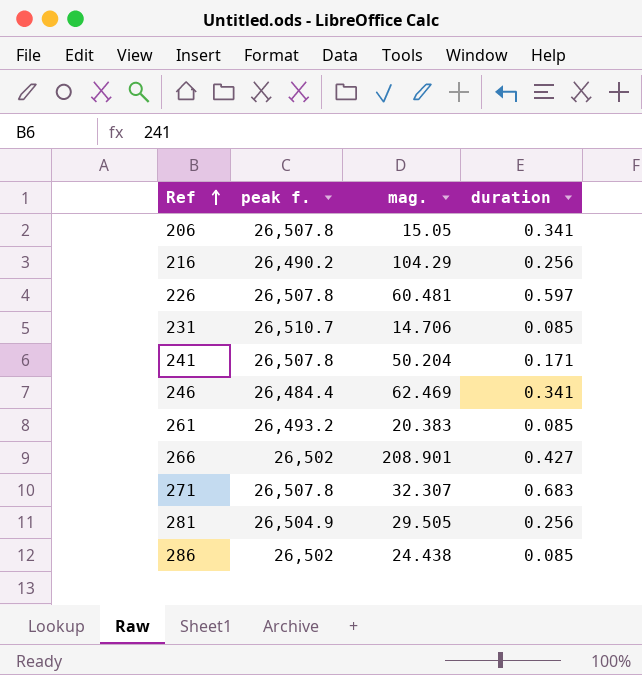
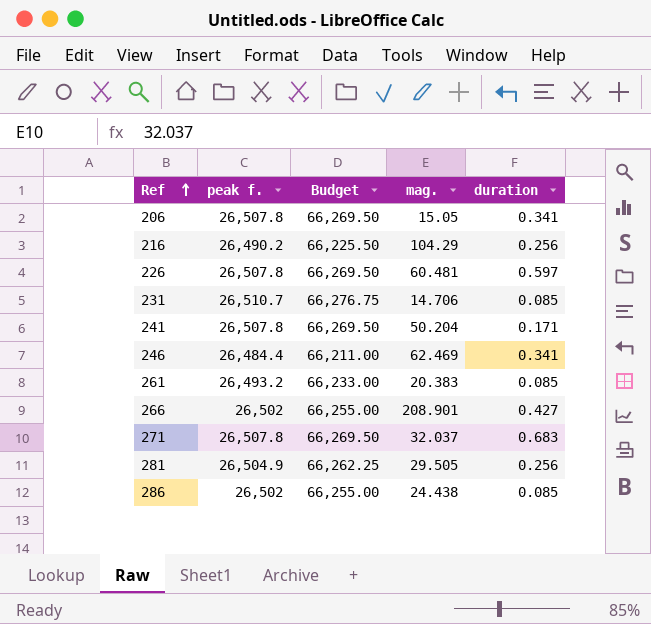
column Budget | formula: none -> [peak f.] * 2.5
271 | mag.: 32.307 -> 32.037

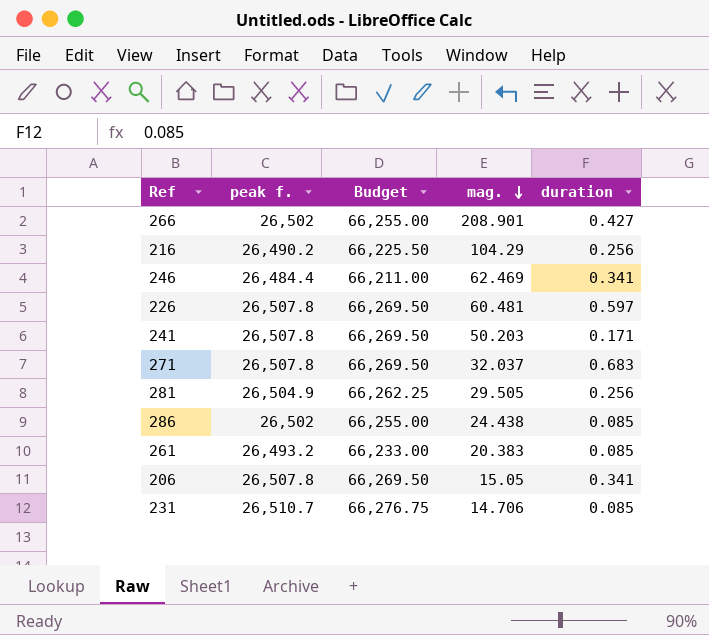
row order: Ref ascending -> mag. descending
241 | mag.: 50.204 -> 50.203

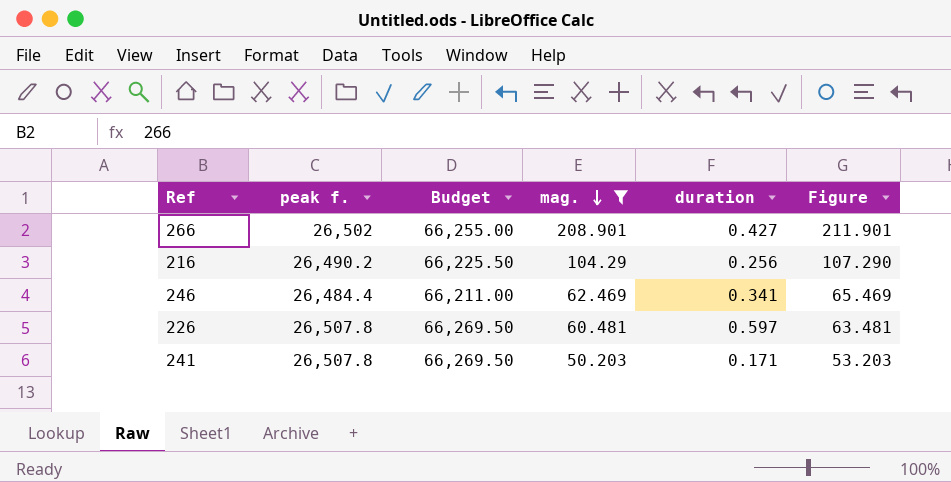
filter: none -> mag. >= 50.203
column Figure | formula: none -> [mag.] + 3

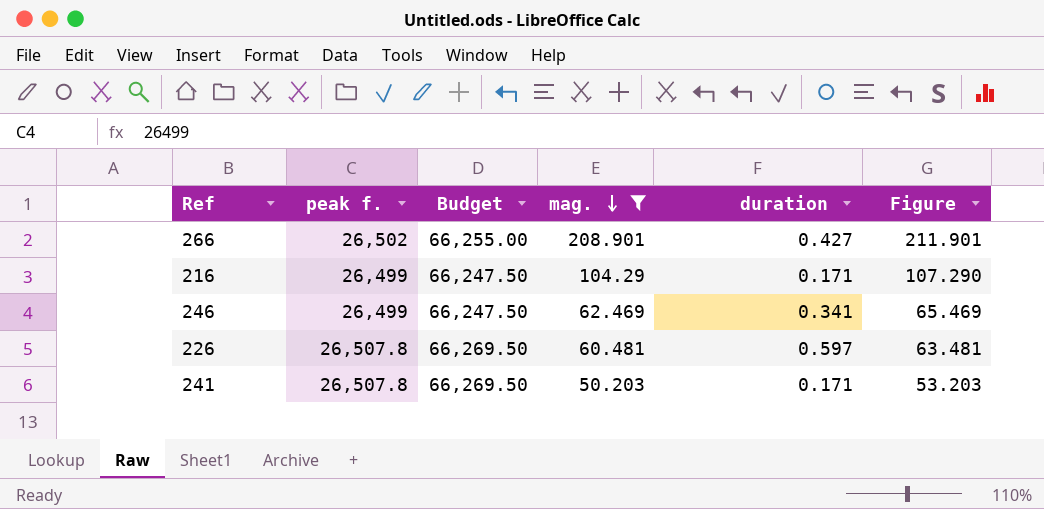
216 | peak f.: 26,490.2 -> 26,499
216 | Budget: 66,225.50 -> 66,247.50
216 | duration: 0.256 -> 0.171
246 | peak f.: 26,484.4 -> 26,499
246 | Budget: 66,211.00 -> 66,247.50

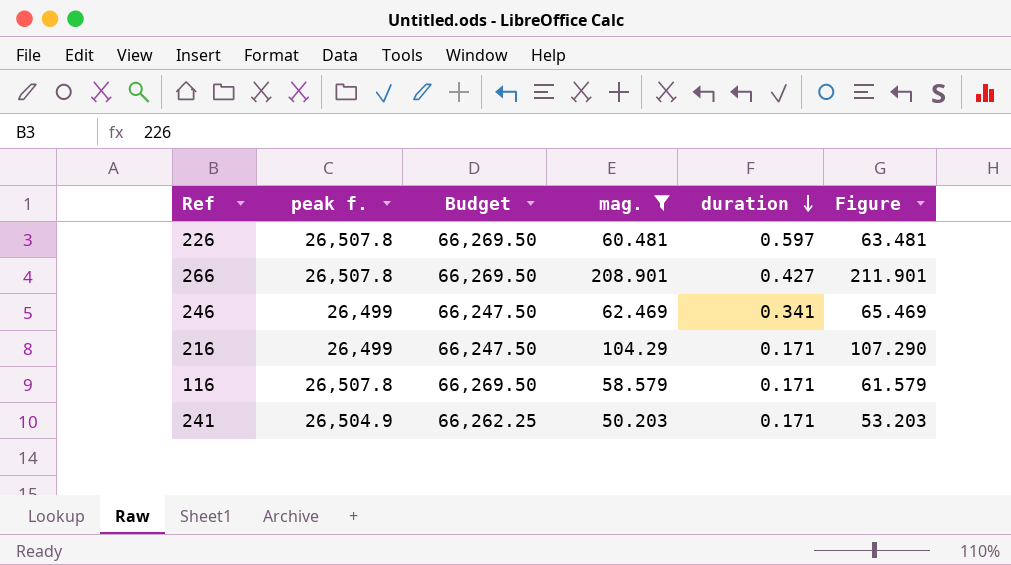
row order: mag. descending -> duration descending
266 | peak f.: 26,502 -> 26,507.8
266 | Budget: 66,255.00 -> 66,269.50
row 116: none -> 26,507.8 | 66,269.50 | 58.579 | 0.171 | 61.579
241 | peak f.: 26,507.8 -> 26,504.9
241 | Budget: 66,269.50 -> 66,262.25

